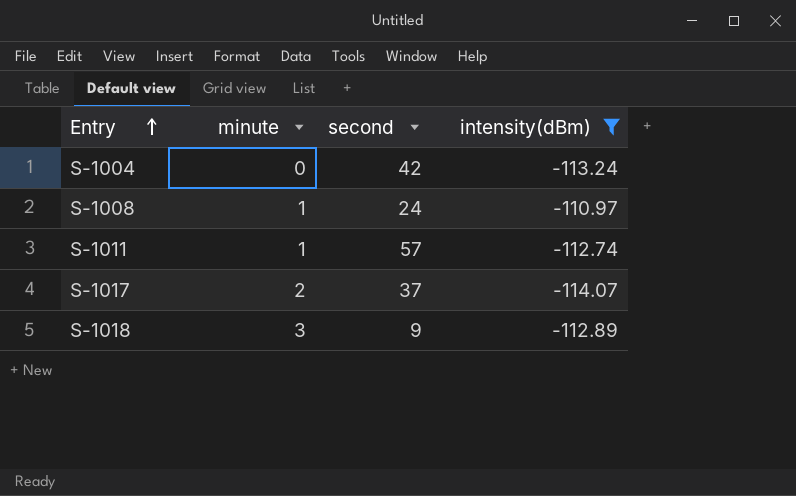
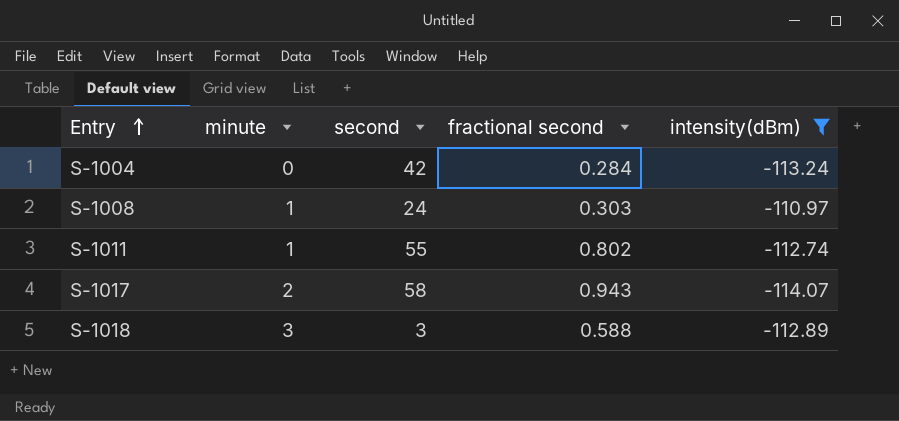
column fractional second | position: none -> 4
S-1011 | second: 57 -> 55
S-1017 | second: 37 -> 58
S-1018 | second: 9 -> 3

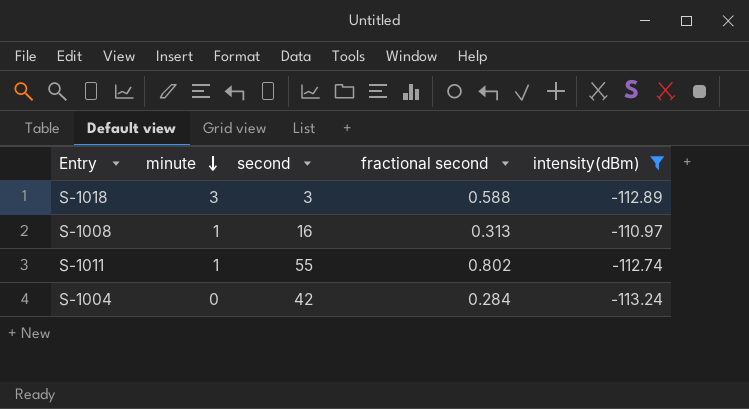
row order: Entry ascending -> minute descending
row S-1017: 2 | 58 | 0.943 | -114.07 -> none
S-1008 | second: 24 -> 16
S-1008 | fractional second: 0.303 -> 0.313

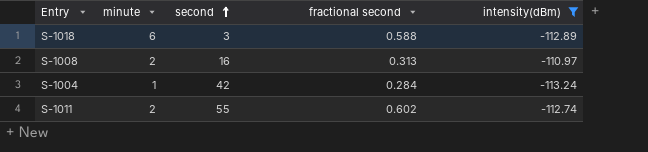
row order: minute descending -> second ascending
S-1018 | minute: 3 -> 6
S-1008 | minute: 1 -> 2
S-1004 | minute: 0 -> 1
S-1011 | minute: 1 -> 2
S-1011 | fractional second: 0.802 -> 0.602

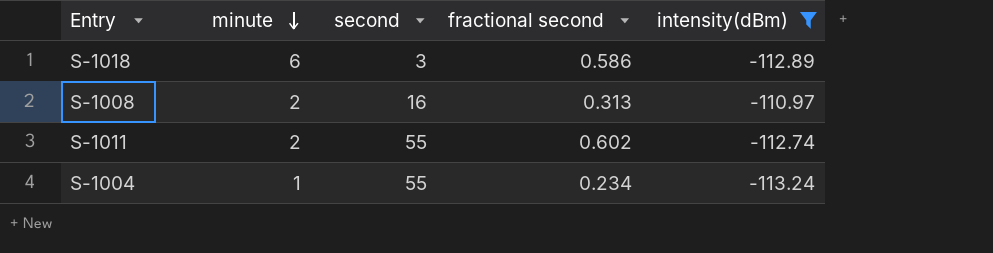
row order: second ascending -> minute descending
S-1018 | fractional second: 0.588 -> 0.586
S-1004 | second: 42 -> 55
S-1004 | fractional second: 0.284 -> 0.234

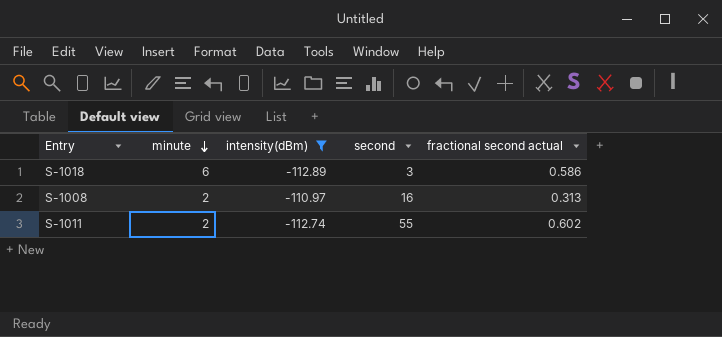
column intensity(dBm) | position: 5 -> 3
column name: fractional second -> fractional second actual
row S-1004: 1 | 55 | 0.234 | -113.24 -> none

